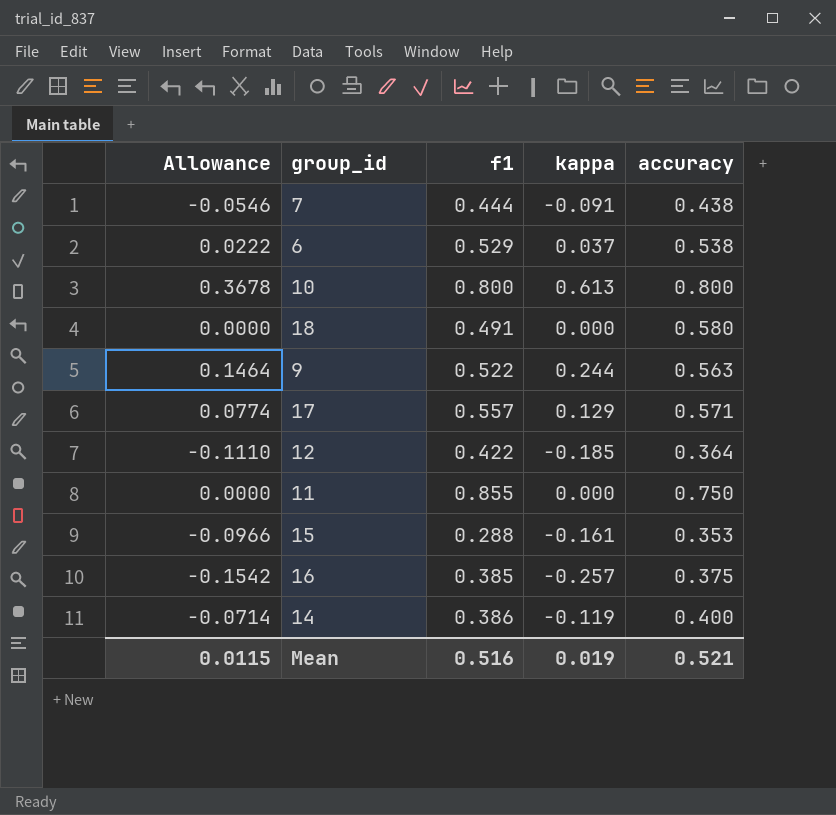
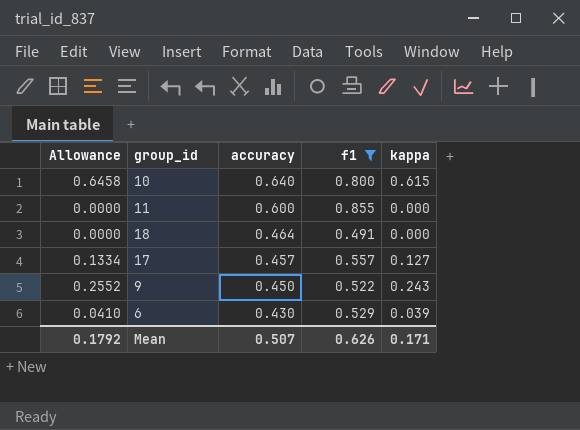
filter: none -> f1 >= 0.491
row order: none -> accuracy descending
column Allowance | formula: [kappa] * 0.6 -> [kappa] * 1.05
column accuracy | position: 5 -> 3
10 | accuracy: 0.800 -> 0.640
10 | kappa: 0.613 -> 0.615
11 | accuracy: 0.750 -> 0.600
18 | accuracy: 0.580 -> 0.464
17 | accuracy: 0.571 -> 0.457
17 | kappa: 0.129 -> 0.127
9 | accuracy: 0.563 -> 0.450
9 | kappa: 0.244 -> 0.243
6 | accuracy: 0.538 -> 0.430
6 | kappa: 0.037 -> 0.039
Mean | Allowance: 0.0115 -> 0.1792
Mean | accuracy: 0.521 -> 0.507
Mean | f1: 0.516 -> 0.626
Mean | kappa: 0.019 -> 0.171

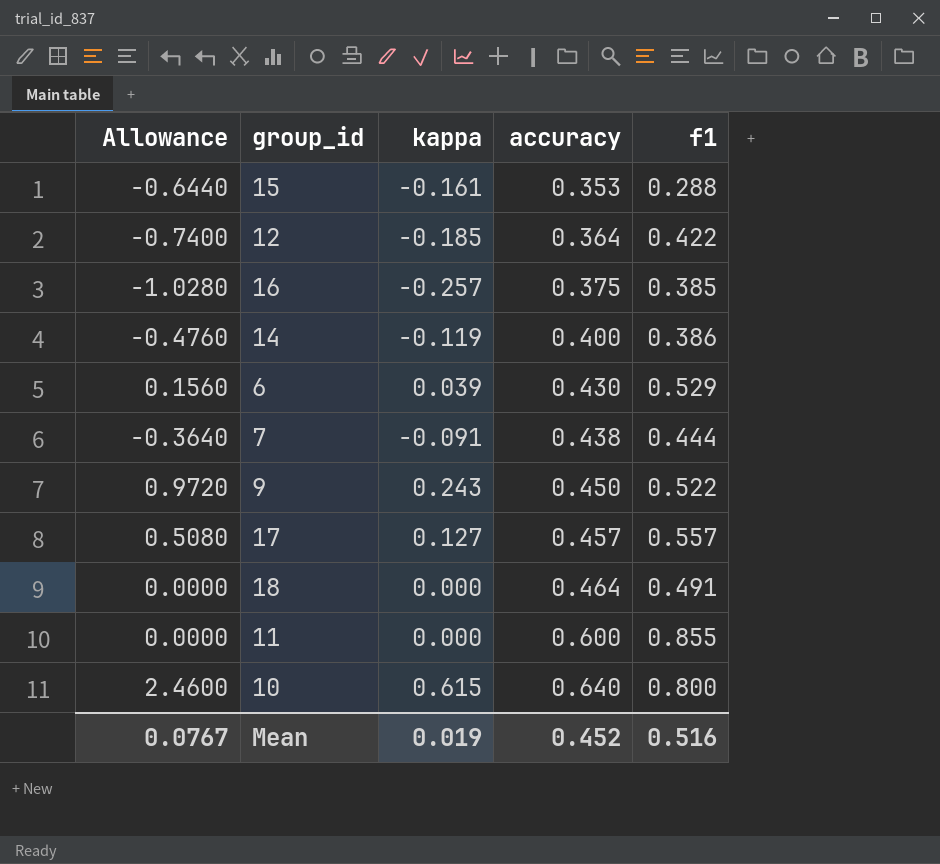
filter: f1 >= 0.491 -> none
row order: accuracy descending -> accuracy ascending
column Allowance | formula: [kappa] * 1.05 -> [kappa] * 4
column kappa | position: 5 -> 3
Mean | Allowance: 0.1792 -> 0.0767
Mean | kappa: 0.171 -> 0.019
Mean | accuracy: 0.507 -> 0.452
Mean | f1: 0.626 -> 0.516

